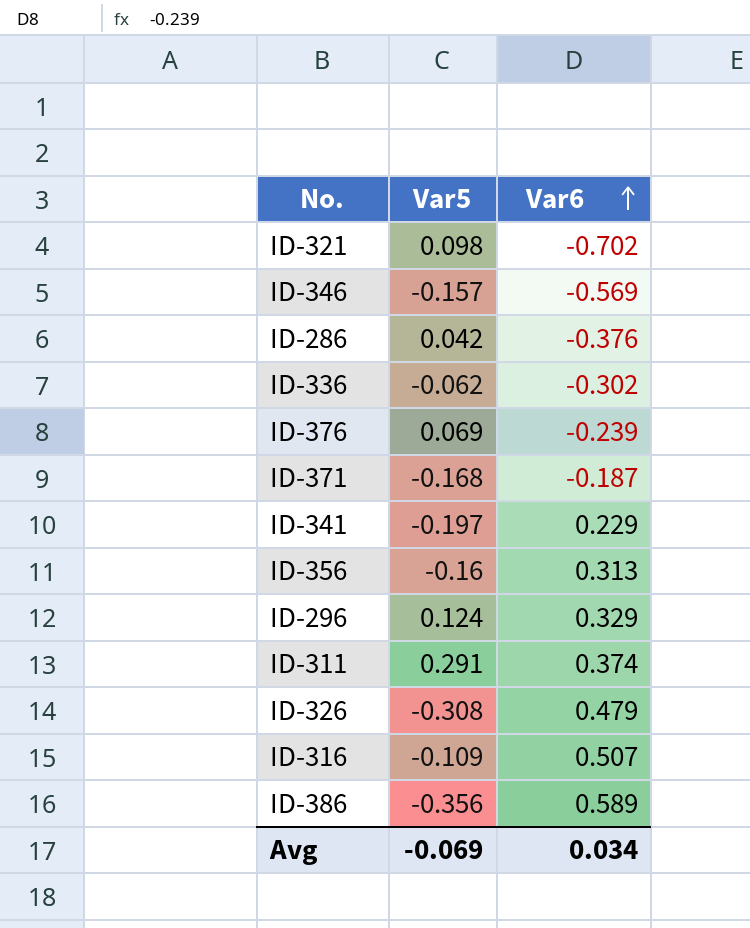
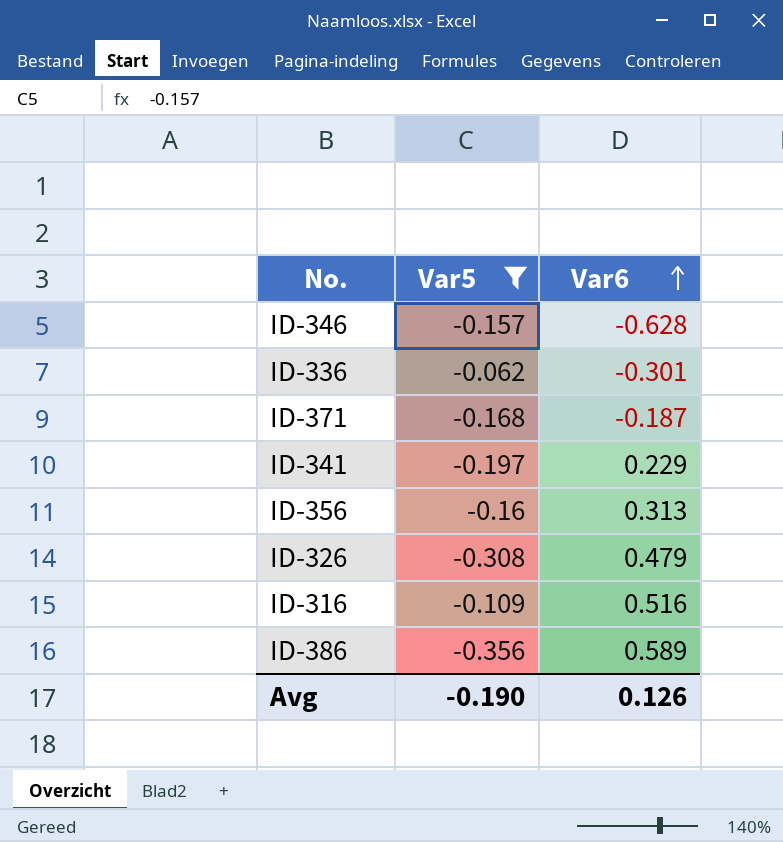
filter: none -> Var5 <= -0.062
ID-346 | Var6: -0.569 -> -0.628
ID-336 | Var6: -0.302 -> -0.301
ID-316 | Var6: 0.507 -> 0.516
Avg | Var5: -0.069 -> -0.190
Avg | Var6: 0.034 -> 0.126

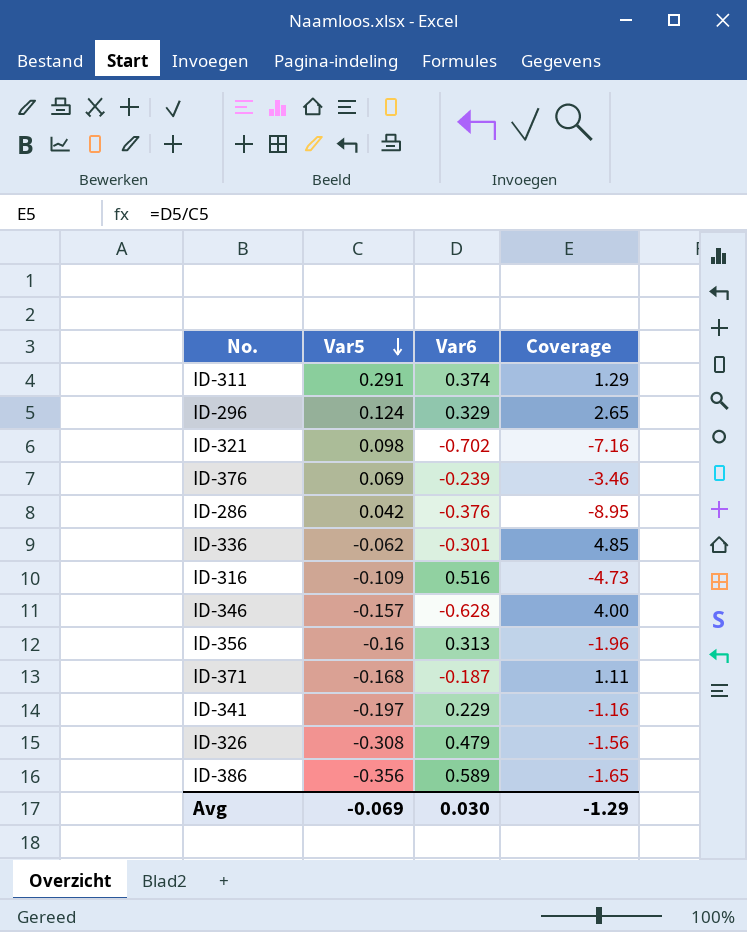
filter: Var5 <= -0.062 -> none
row order: Var6 ascending -> Var5 descending
column Coverage | formula: none -> [Var6] / [Var5]
Avg | Var5: -0.190 -> -0.069
Avg | Var6: 0.126 -> 0.030

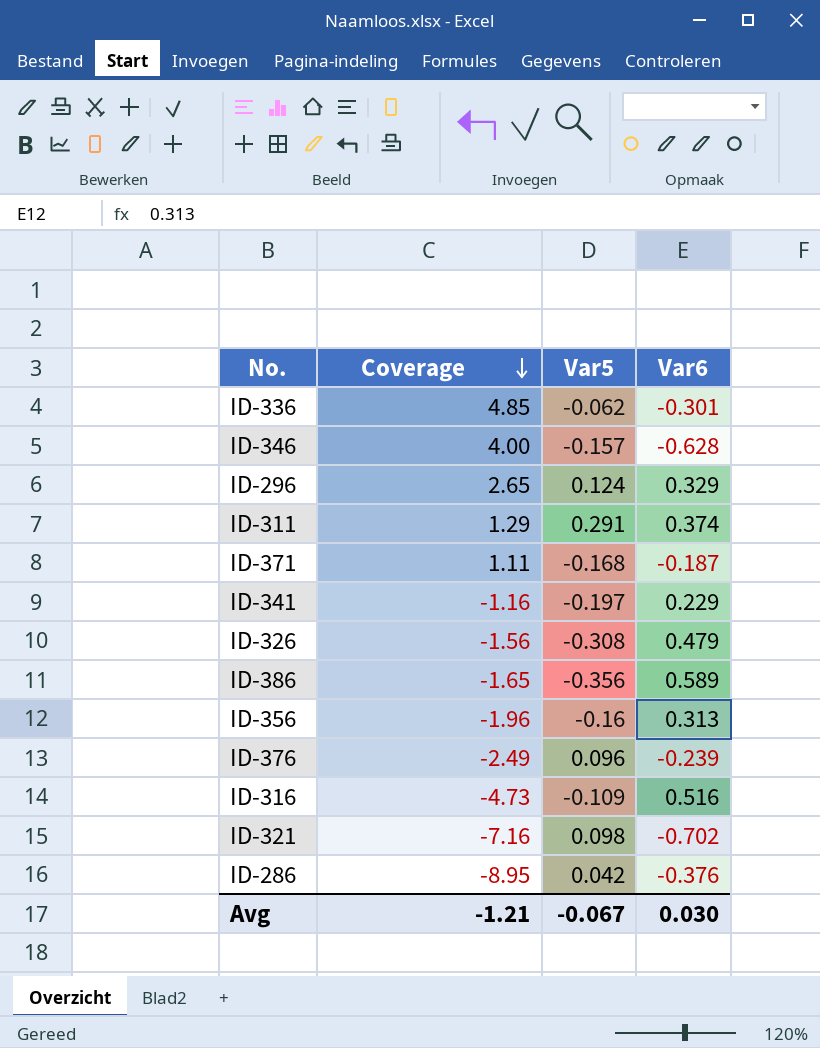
row order: Var5 descending -> Coverage descending
column Coverage | position: 4 -> 2
ID-376 | Coverage: -3.46 -> -2.49
ID-376 | Var5: 0.069 -> 0.096
Avg | Coverage: -1.29 -> -1.21
Avg | Var5: -0.069 -> -0.067

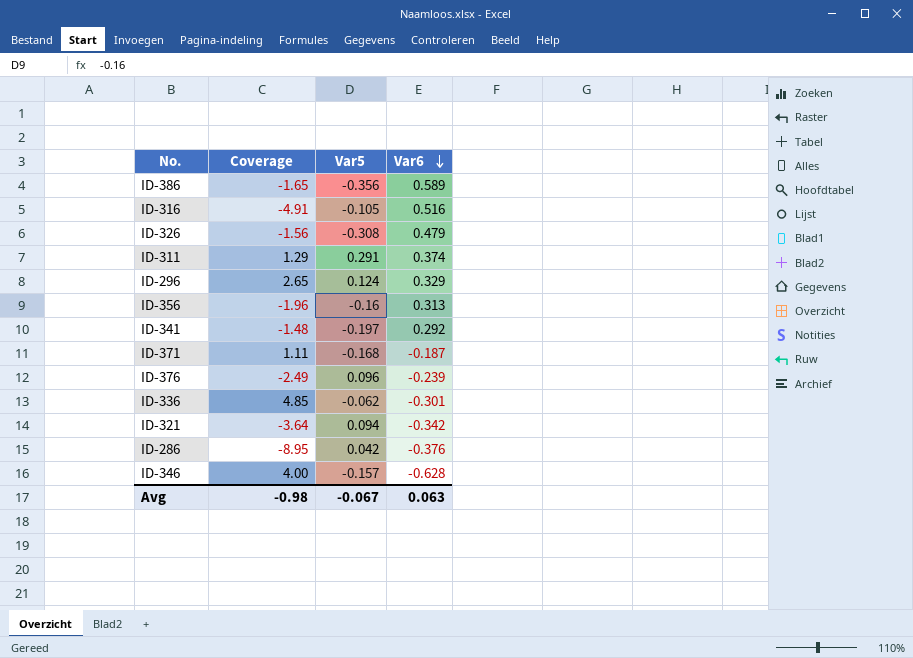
row order: Coverage descending -> Var6 descending
ID-316 | Coverage: -4.73 -> -4.91
ID-316 | Var5: -0.109 -> -0.105
ID-341 | Coverage: -1.16 -> -1.48
ID-341 | Var6: 0.229 -> 0.292
ID-321 | Coverage: -7.16 -> -3.64
ID-321 | Var5: 0.098 -> 0.094
ID-321 | Var6: -0.702 -> -0.342
Avg | Coverage: -1.21 -> -0.98
Avg | Var6: 0.030 -> 0.063

